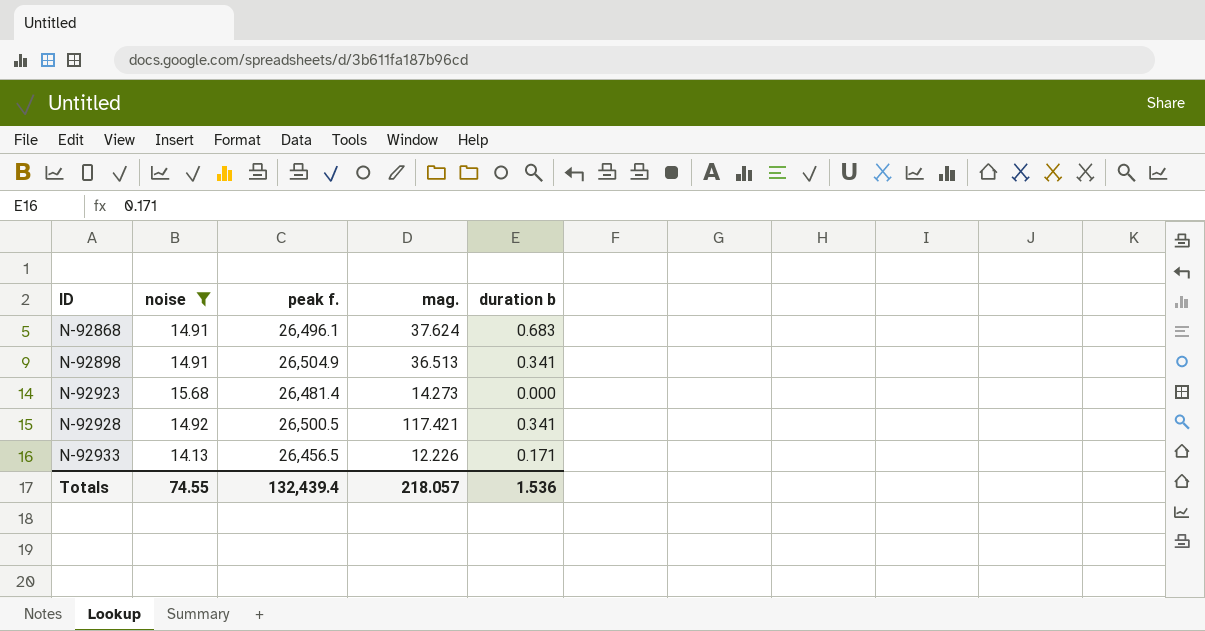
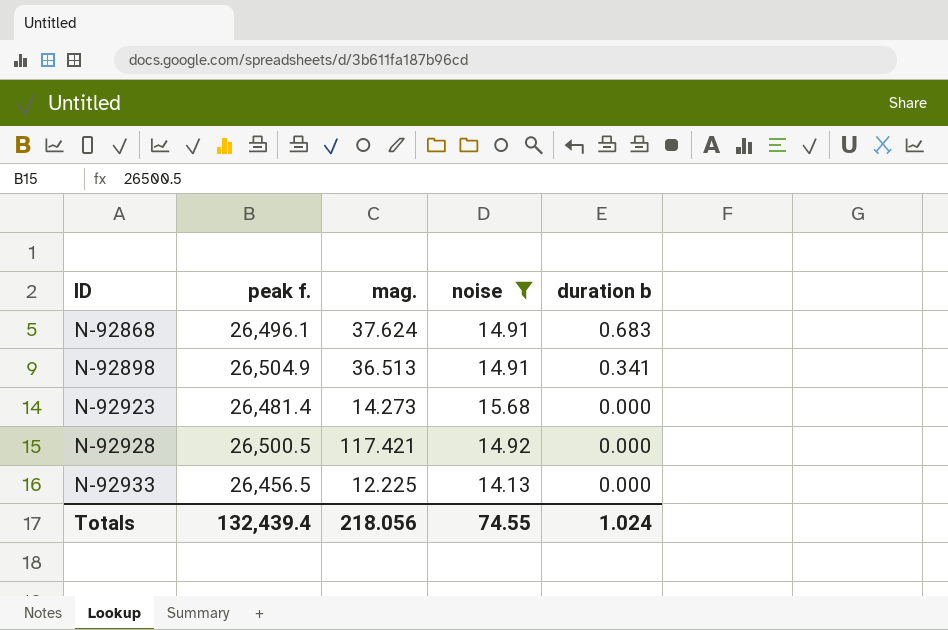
column noise | position: 2 -> 4
N-92928 | duration b: 0.341 -> 0.000
N-92933 | mag.: 12.226 -> 12.225
N-92933 | duration b: 0.171 -> 0.000
Totals | mag.: 218.057 -> 218.056
Totals | duration b: 1.536 -> 1.024

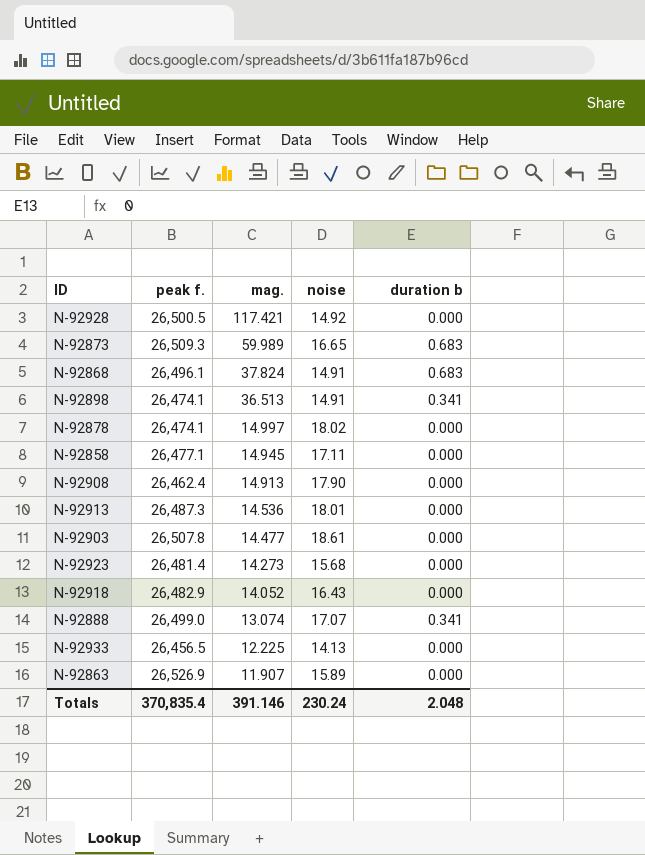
filter: noise <= 15.68 -> none
row order: ID ascending -> mag. descending
N-92868 | mag.: 37.624 -> 37.824
N-92898 | peak f.: 26,504.9 -> 26,474.1
Totals | peak f.: 132,439.4 -> 370,835.4
Totals | mag.: 218.056 -> 391.146
Totals | noise: 74.55 -> 230.24
Totals | duration b: 1.024 -> 2.048

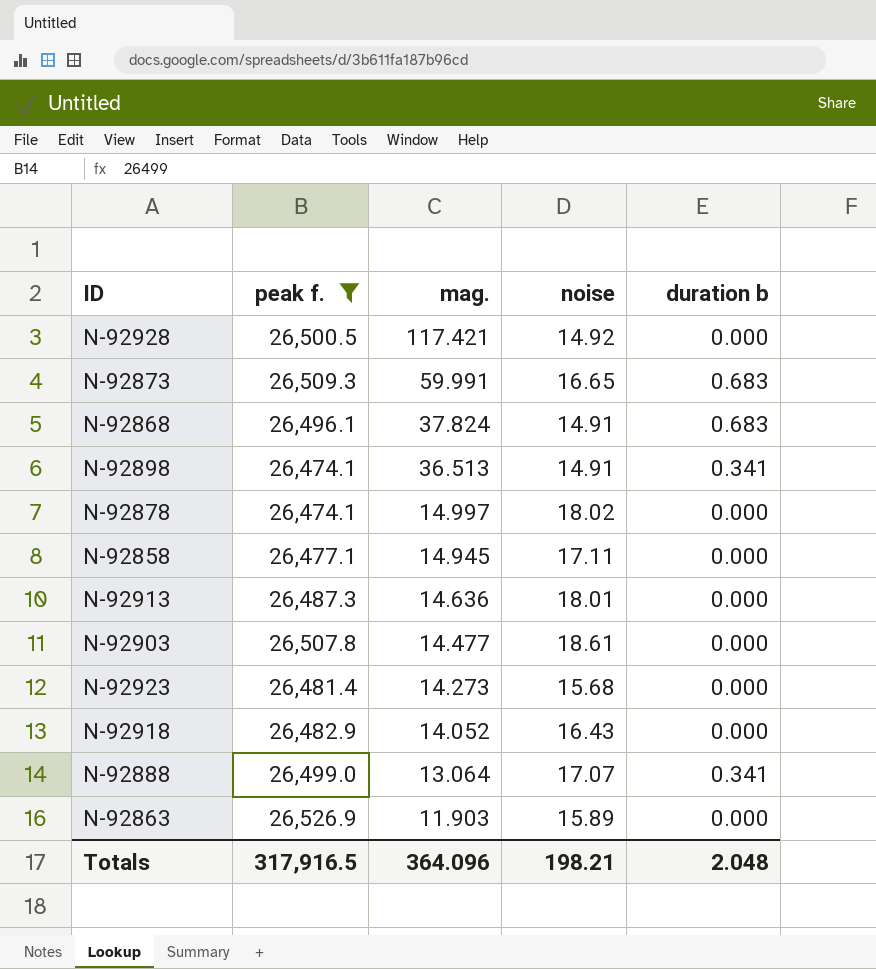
filter: none -> peak f. >= 26,474.1
N-92873 | mag.: 59.989 -> 59.991
N-92913 | mag.: 14.536 -> 14.636
N-92888 | mag.: 13.074 -> 13.064
N-92863 | mag.: 11.907 -> 11.903
Totals | peak f.: 370,835.4 -> 317,916.5
Totals | mag.: 391.146 -> 364.096
Totals | noise: 230.24 -> 198.21

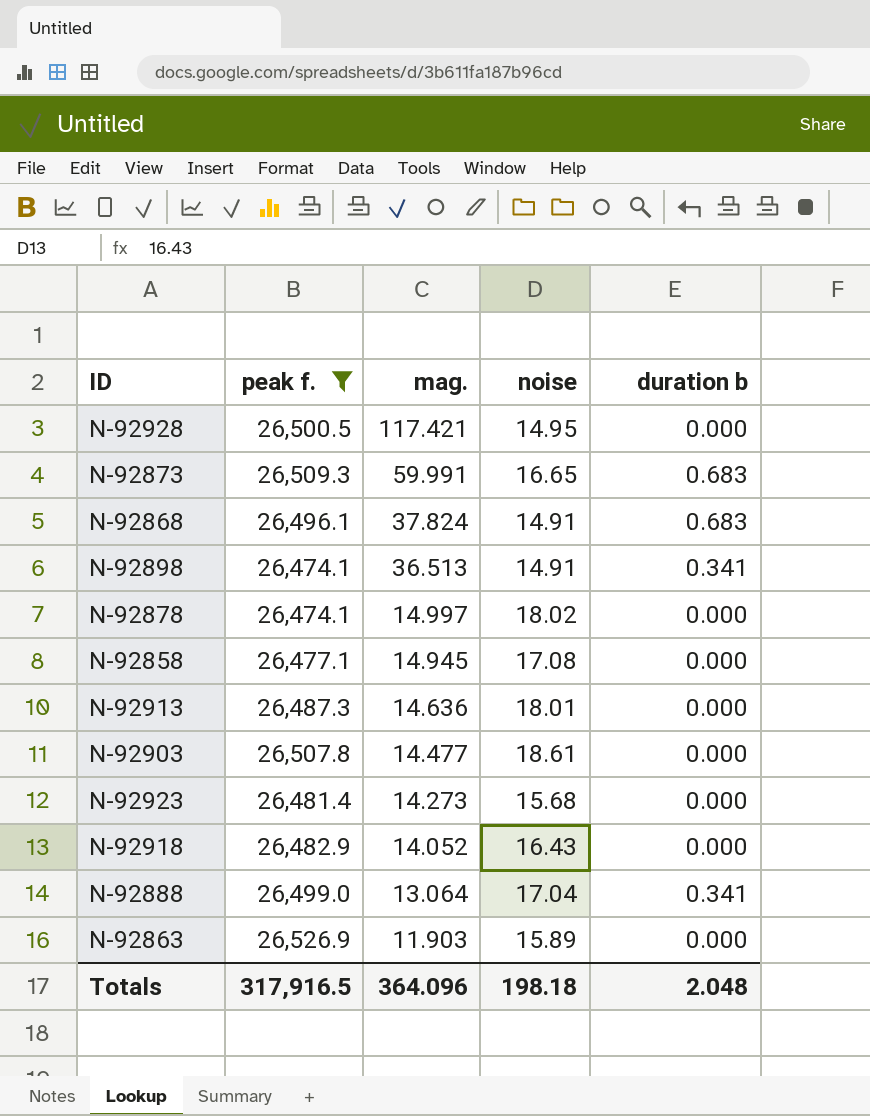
N-92928 | noise: 14.92 -> 14.95
N-92858 | noise: 17.11 -> 17.08
N-92888 | noise: 17.07 -> 17.04
Totals | noise: 198.21 -> 198.18

